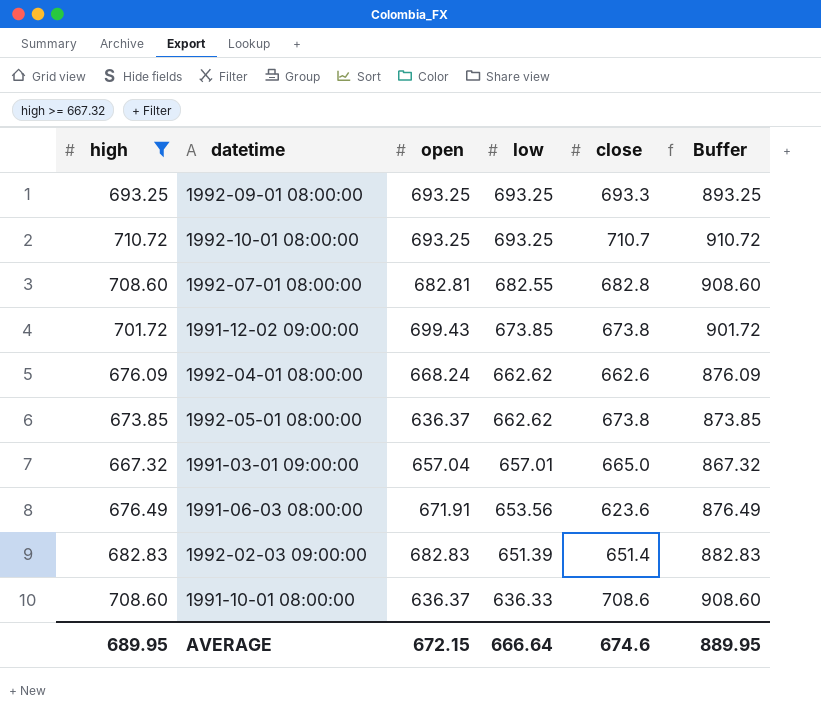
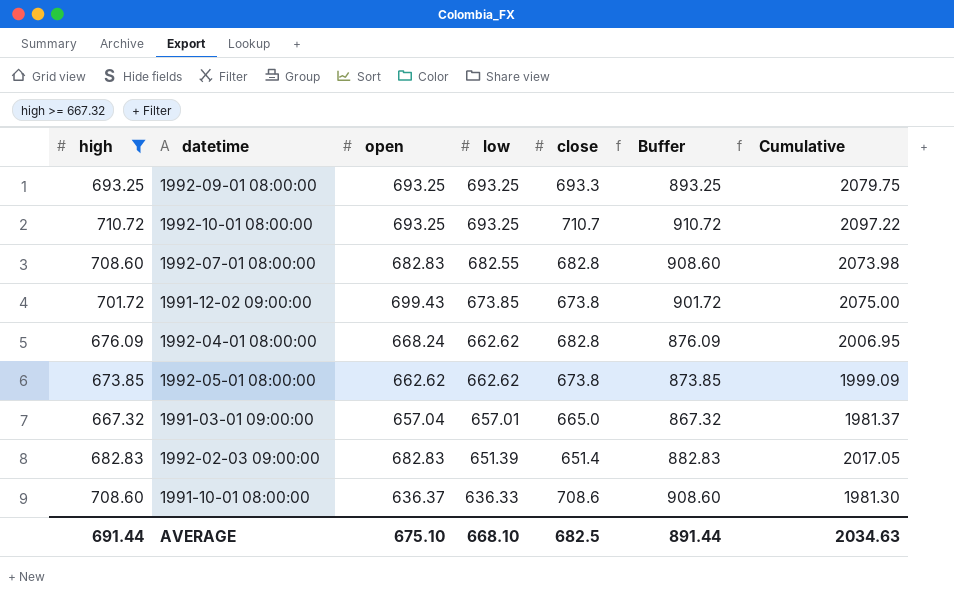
column Cumulative | formula: none -> [high] + [open] + [low]
row 1991-06-03 08:00:00: 676.49 | 671.91 | 653.56 | 623.6 | 876.49 -> none
1992-07-01 08:00:00 | open: 682.81 -> 682.83
1992-04-01 08:00:00 | close: 662.6 -> 682.8
1992-05-01 08:00:00 | open: 636.37 -> 662.62
AVERAGE | high: 689.95 -> 691.44
AVERAGE | open: 672.15 -> 675.10
AVERAGE | low: 666.64 -> 668.10
AVERAGE | close: 674.6 -> 682.5
AVERAGE | Buffer: 889.95 -> 891.44

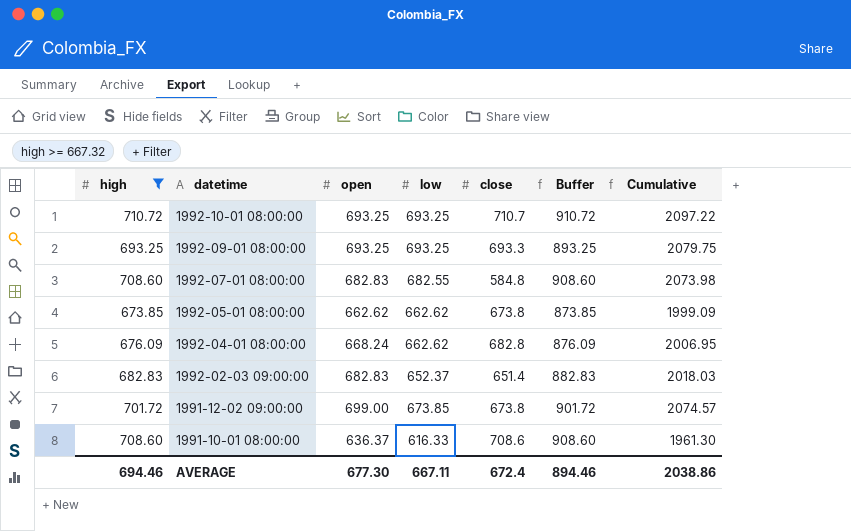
row order: low descending -> datetime descending
row 1991-03-01 09:00:00: 667.32 | 657.04 | 657.01 | 665.0 | 867.32 | 1981.37 -> none
1992-07-01 08:00:00 | close: 682.8 -> 584.8
1992-02-03 09:00:00 | low: 651.39 -> 652.37
1992-02-03 09:00:00 | Cumulative: 2017.05 -> 2018.03
1991-12-02 09:00:00 | open: 699.43 -> 699.00
1991-12-02 09:00:00 | Cumulative: 2075.00 -> 2074.57
1991-10-01 08:00:00 | low: 636.33 -> 616.33
1991-10-01 08:00:00 | Cumulative: 1981.30 -> 1961.30
AVERAGE | high: 691.44 -> 694.46
AVERAGE | open: 675.10 -> 677.30
AVERAGE | low: 668.10 -> 667.11
AVERAGE | close: 682.5 -> 672.4
AVERAGE | Buffer: 891.44 -> 894.46
AVERAGE | Cumulative: 2034.63 -> 2038.86

